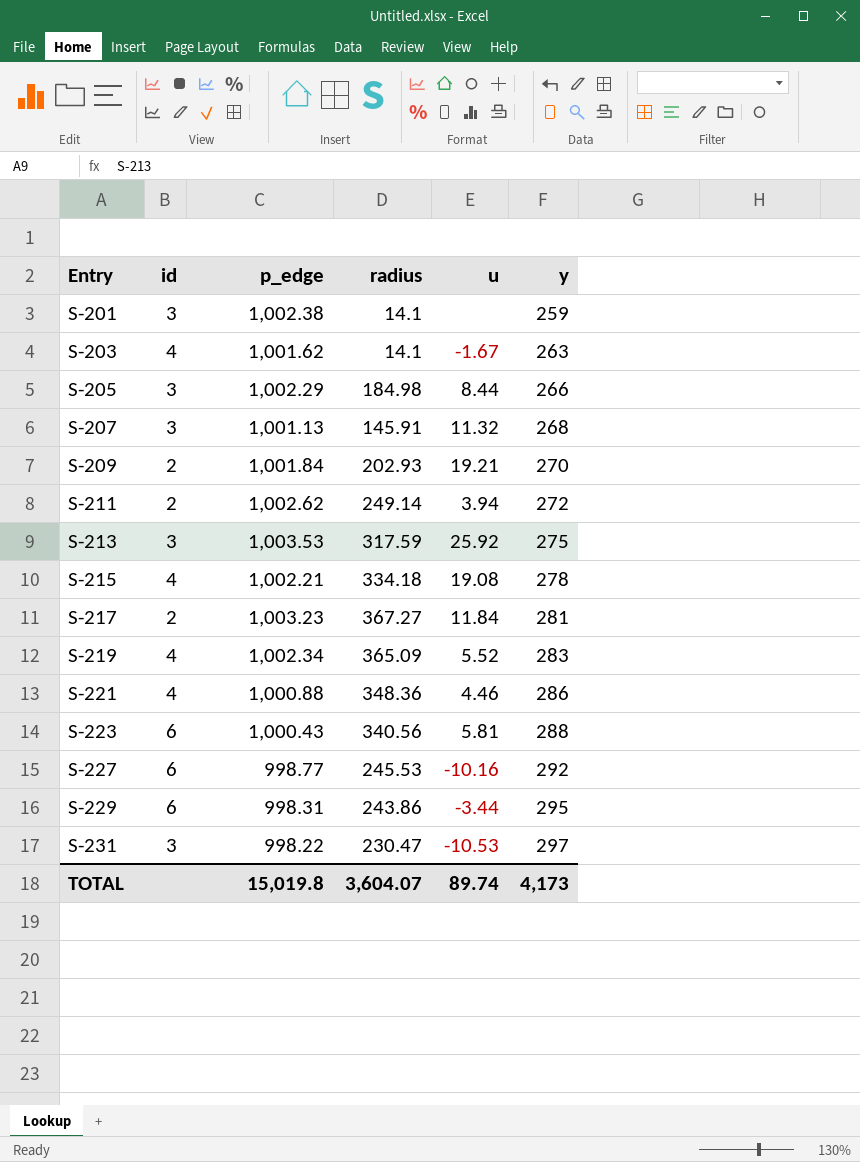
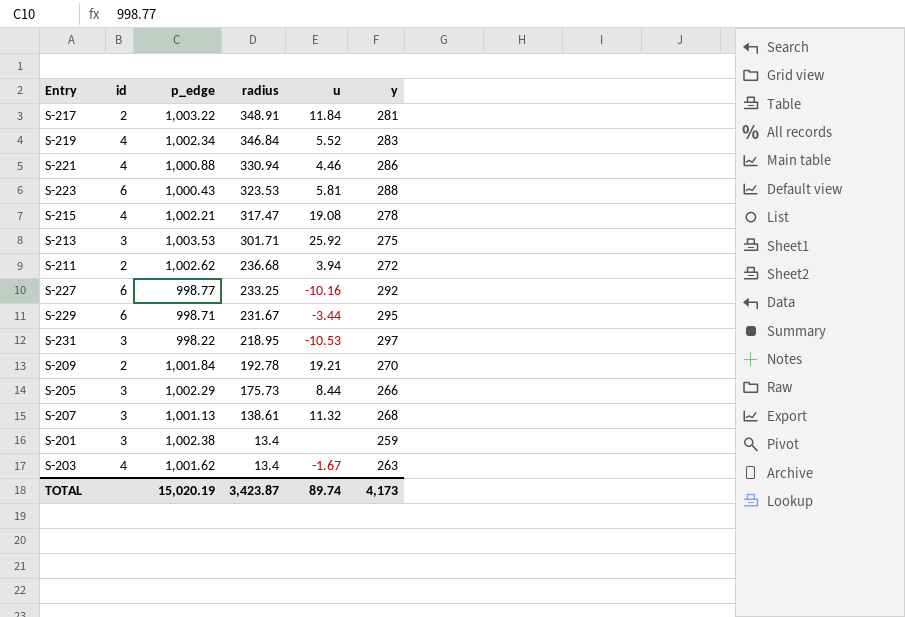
row order: Entry ascending -> radius descending
S-217 | p_edge: 1,003.23 -> 1,003.22
S-217 | radius: 367.27 -> 348.91
S-219 | radius: 365.09 -> 346.84
S-221 | radius: 348.36 -> 330.94
S-223 | radius: 340.56 -> 323.53
S-215 | radius: 334.18 -> 317.47
S-213 | radius: 317.59 -> 301.71
S-211 | radius: 249.14 -> 236.68
S-227 | radius: 245.53 -> 233.25
S-229 | p_edge: 998.31 -> 998.71
S-229 | radius: 243.86 -> 231.67
S-231 | radius: 230.47 -> 218.95
S-209 | radius: 202.93 -> 192.78
S-205 | radius: 184.98 -> 175.73
S-207 | radius: 145.91 -> 138.61
S-201 | radius: 14.1 -> 13.4
S-203 | radius: 14.1 -> 13.4
TOTAL | p_edge: 15,019.8 -> 15,020.19
TOTAL | radius: 3,604.07 -> 3,423.87

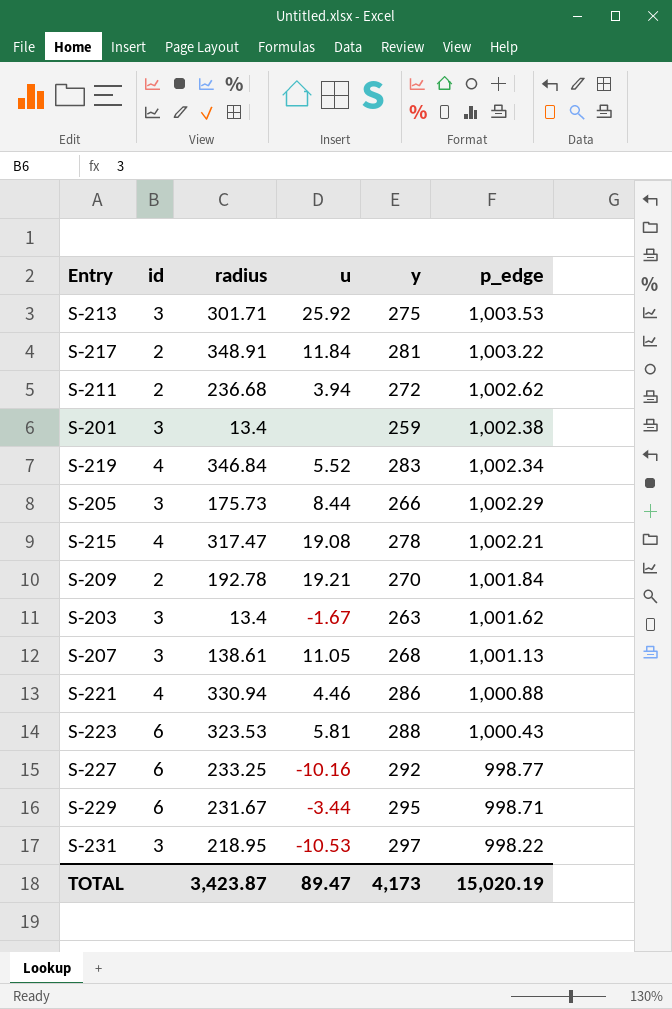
row order: radius descending -> p_edge descending
column p_edge | position: 3 -> 6
S-203 | id: 4 -> 3
S-207 | u: 11.32 -> 11.05
TOTAL | u: 89.74 -> 89.47

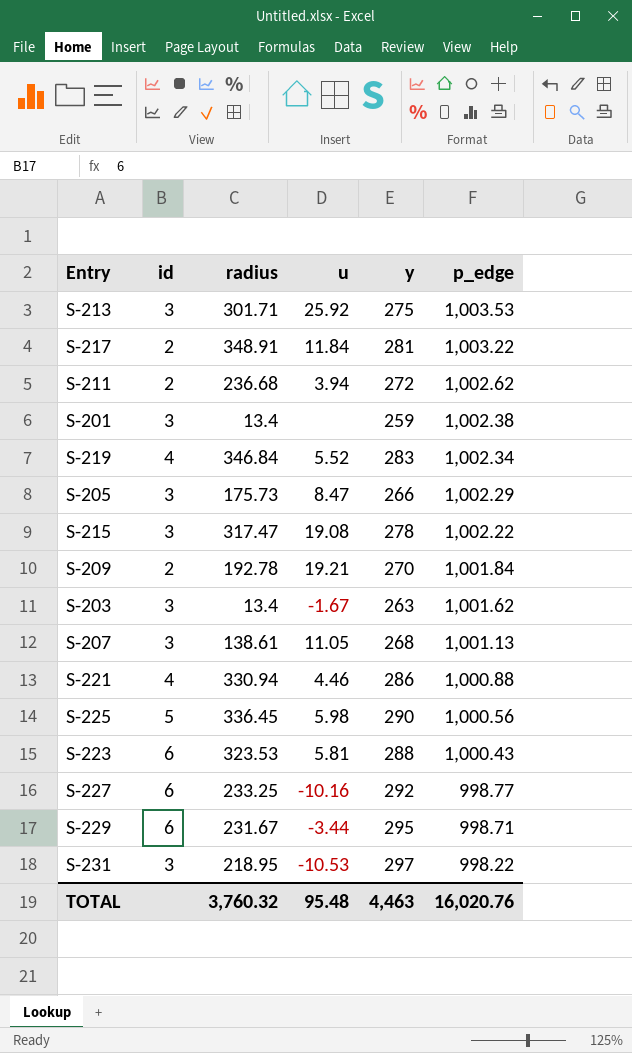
S-205 | u: 8.44 -> 8.47
S-215 | id: 4 -> 3
S-215 | p_edge: 1,002.21 -> 1,002.22
row S-225: none -> 5 | 336.45 | 5.98 | 290 | 1,000.56
TOTAL | radius: 3,423.87 -> 3,760.32
TOTAL | u: 89.47 -> 95.48
TOTAL | y: 4,173 -> 4,463
TOTAL | p_edge: 15,020.19 -> 16,020.76

